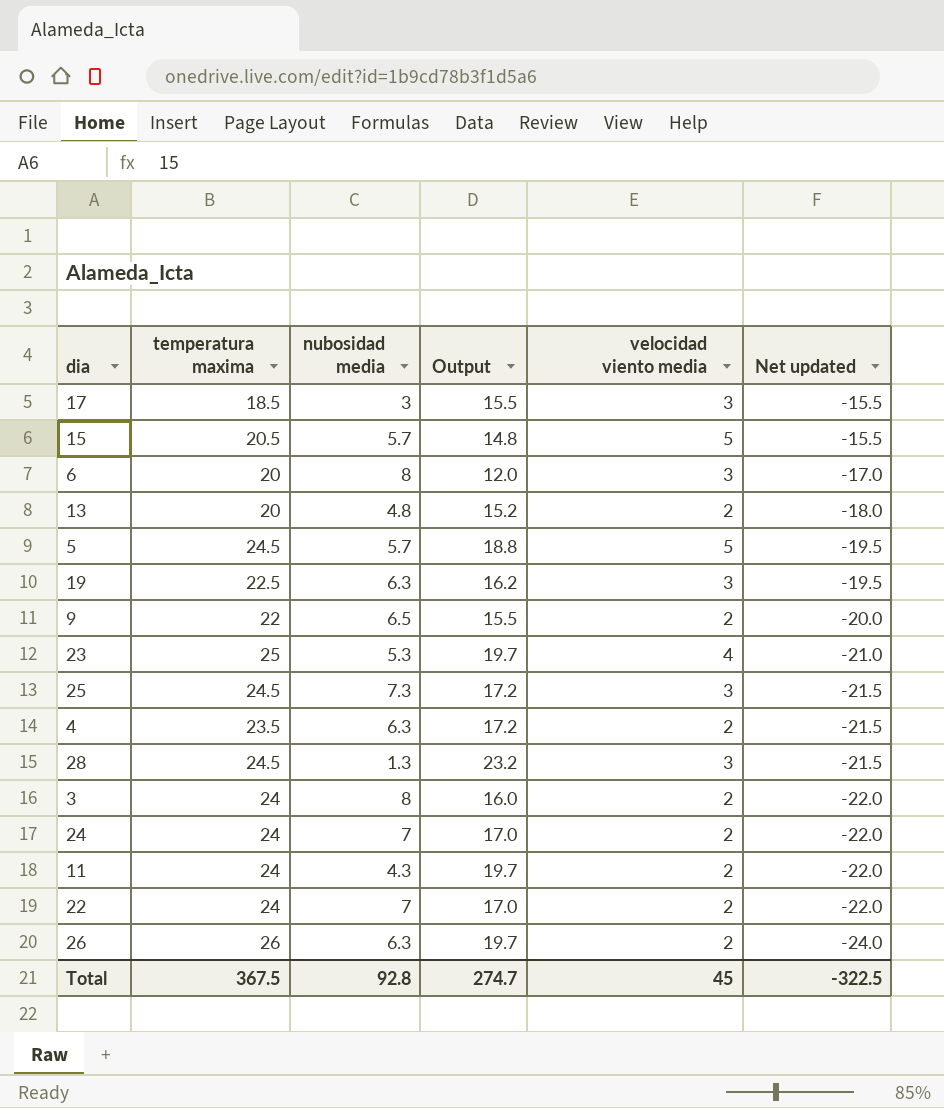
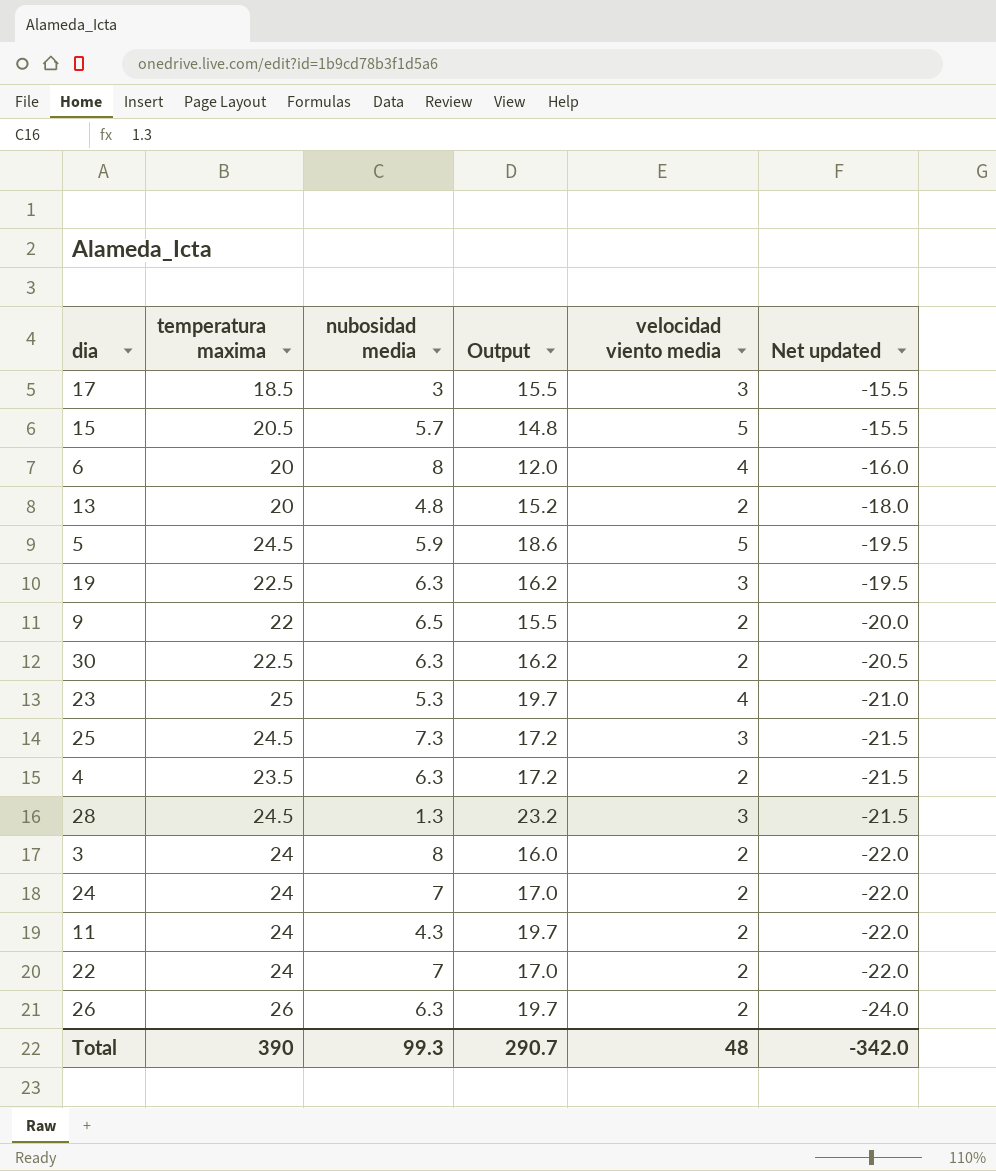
6 | velocidad viento media: 3 -> 4
6 | Net updated: -17.0 -> -16.0
5 | nubosidad media: 5.7 -> 5.9
5 | Output: 18.8 -> 18.6
row 30: none -> 22.5 | 6.3 | 16.2 | 2 | -20.5
Total | temperatura maxima: 367.5 -> 390
Total | nubosidad media: 92.8 -> 99.3
Total | Output: 274.7 -> 290.7
Total | velocidad viento media: 45 -> 48
Total | Net updated: -322.5 -> -342.0

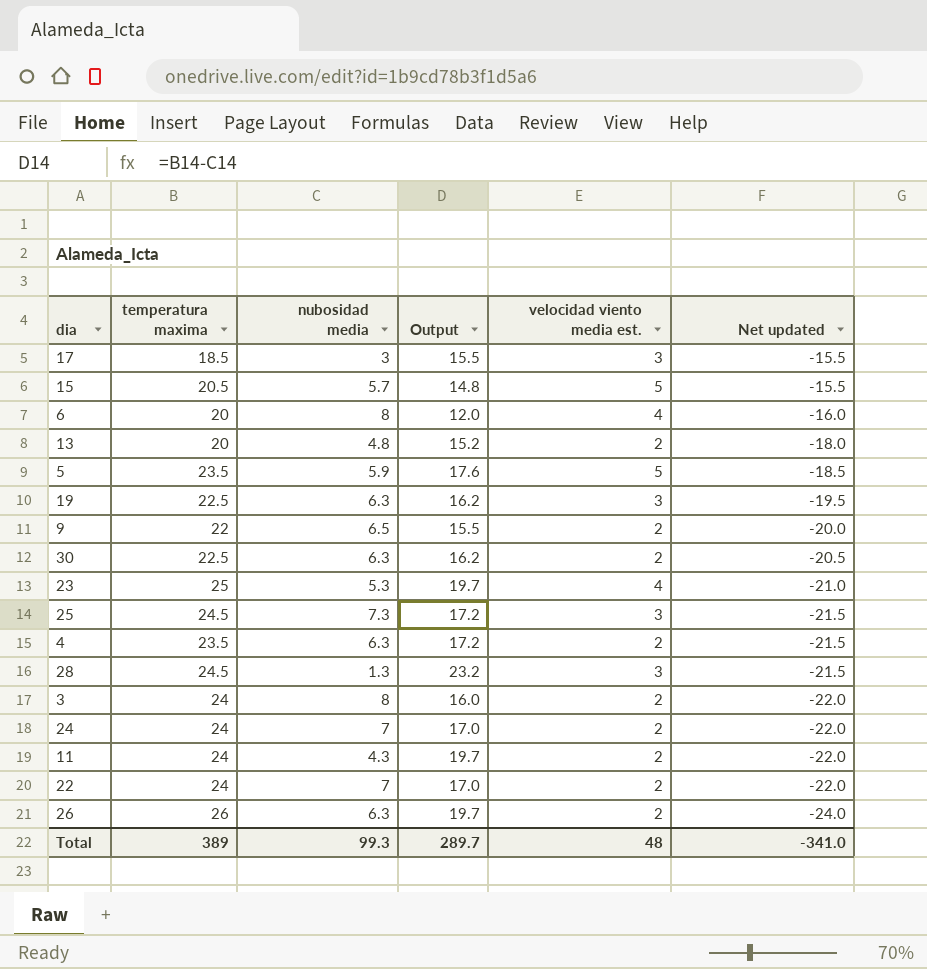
column name: velocidad viento media -> velocidad viento media est.
5 | temperatura maxima: 24.5 -> 23.5
5 | Output: 18.6 -> 17.6
5 | Net updated: -19.5 -> -18.5
Total | temperatura maxima: 390 -> 389
Total | Output: 290.7 -> 289.7
Total | Net updated: -342.0 -> -341.0

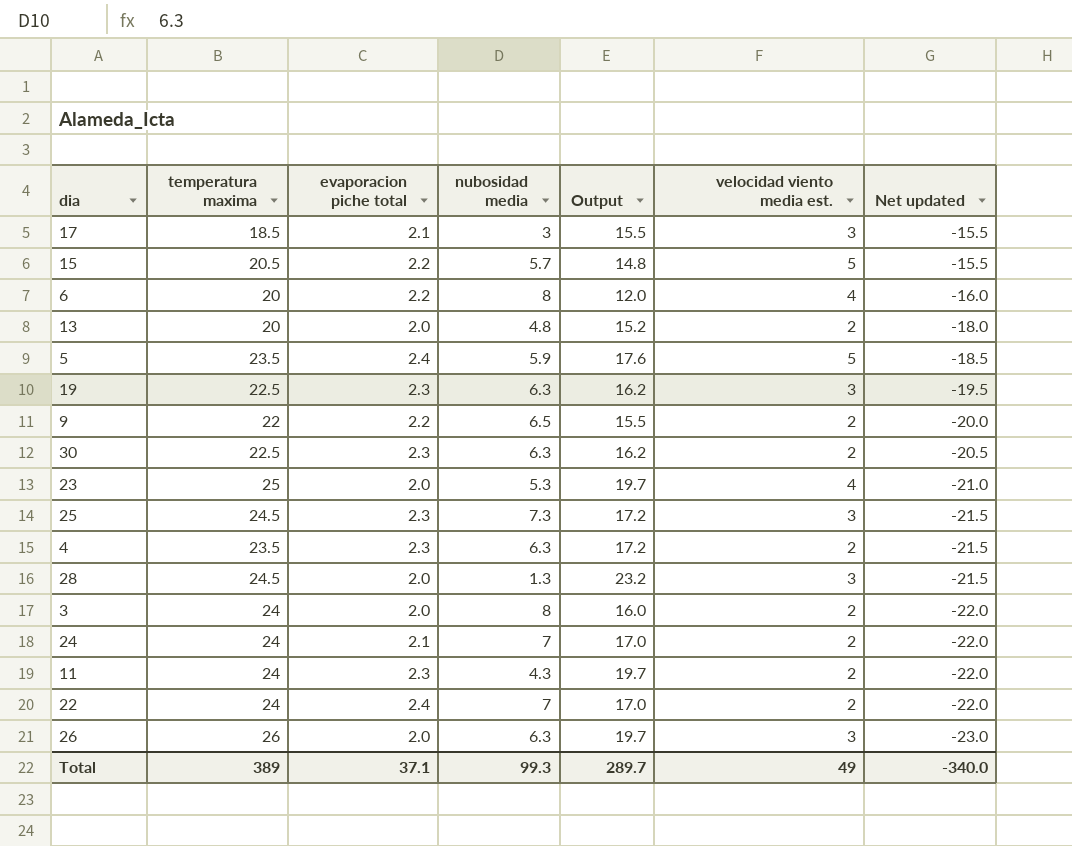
column evaporacion piche total | position: none -> 3
26 | velocidad viento media est.: 2 -> 3
26 | Net updated: -24.0 -> -23.0
Total | velocidad viento media est.: 48 -> 49
Total | Net updated: -341.0 -> -340.0

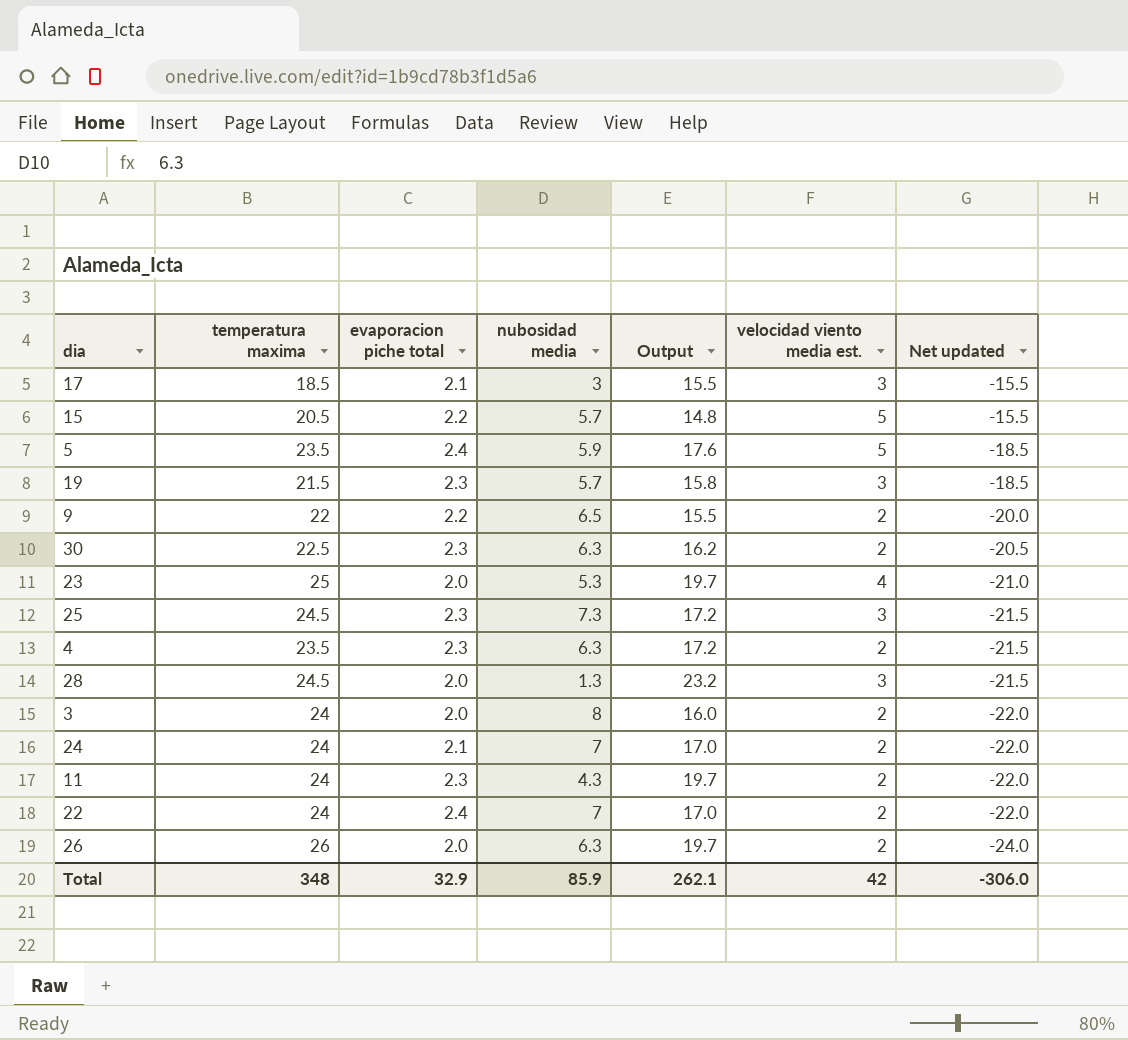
row 6: 20 | 2.2 | 8 | 12.0 | 4 | -16.0 -> none
row 13: 20 | 2.0 | 4.8 | 15.2 | 2 | -18.0 -> none
19 | temperatura maxima: 22.5 -> 21.5
19 | nubosidad media: 6.3 -> 5.7
19 | Output: 16.2 -> 15.8
19 | Net updated: -19.5 -> -18.5
26 | velocidad viento media est.: 3 -> 2
26 | Net updated: -23.0 -> -24.0
Total | temperatura maxima: 389 -> 348
Total | evaporacion piche total: 37.1 -> 32.9
Total | nubosidad media: 99.3 -> 85.9
Total | Output: 289.7 -> 262.1
Total | velocidad viento media est.: 49 -> 42
Total | Net updated: -340.0 -> -306.0

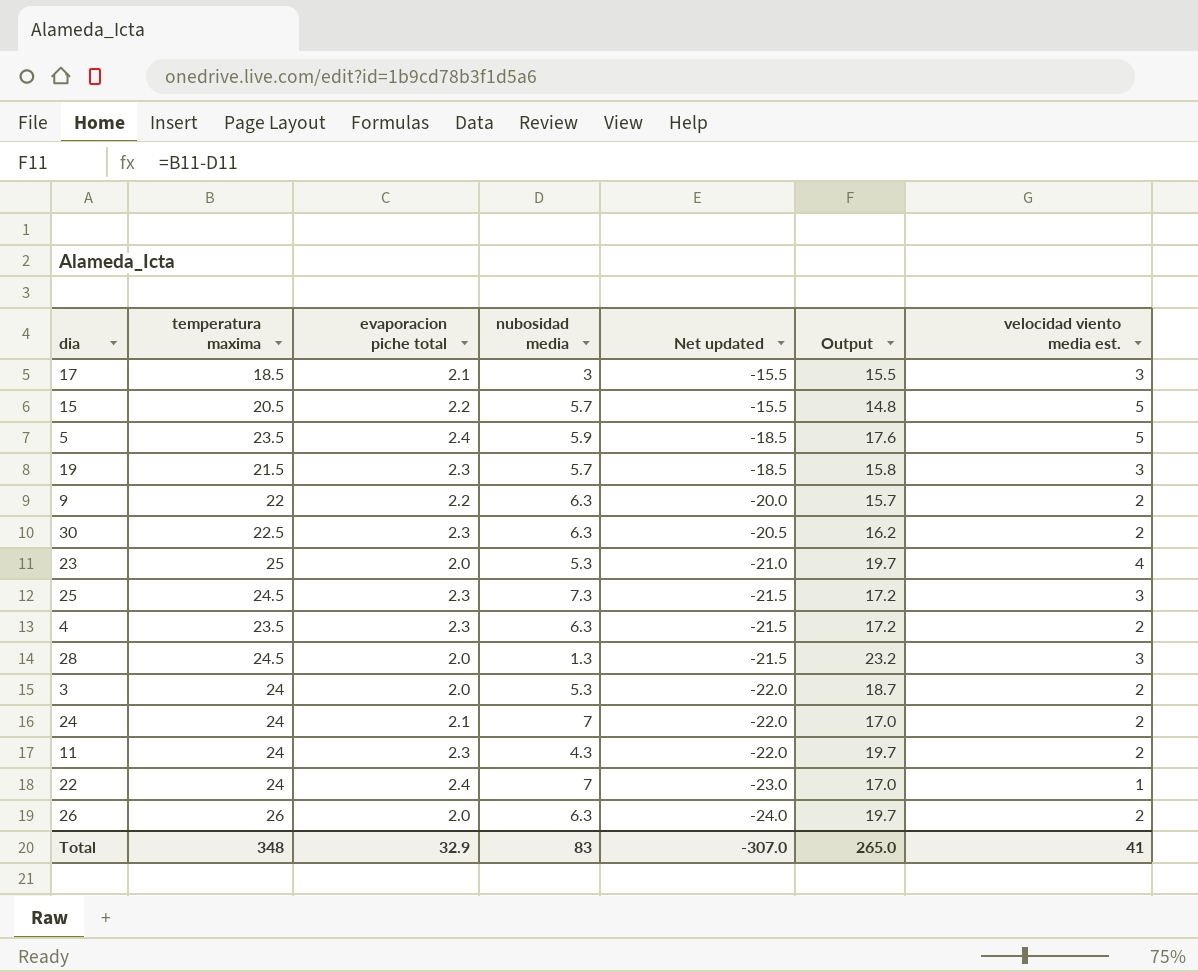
column Net updated | position: 7 -> 5
9 | nubosidad media: 6.5 -> 6.3
9 | Output: 15.5 -> 15.7
3 | nubosidad media: 8 -> 5.3
3 | Output: 16.0 -> 18.7
22 | Net updated: -22.0 -> -23.0
22 | velocidad viento media est.: 2 -> 1
Total | nubosidad media: 85.9 -> 83
Total | Net updated: -306.0 -> -307.0
Total | Output: 262.1 -> 265.0
Total | velocidad viento media est.: 42 -> 41

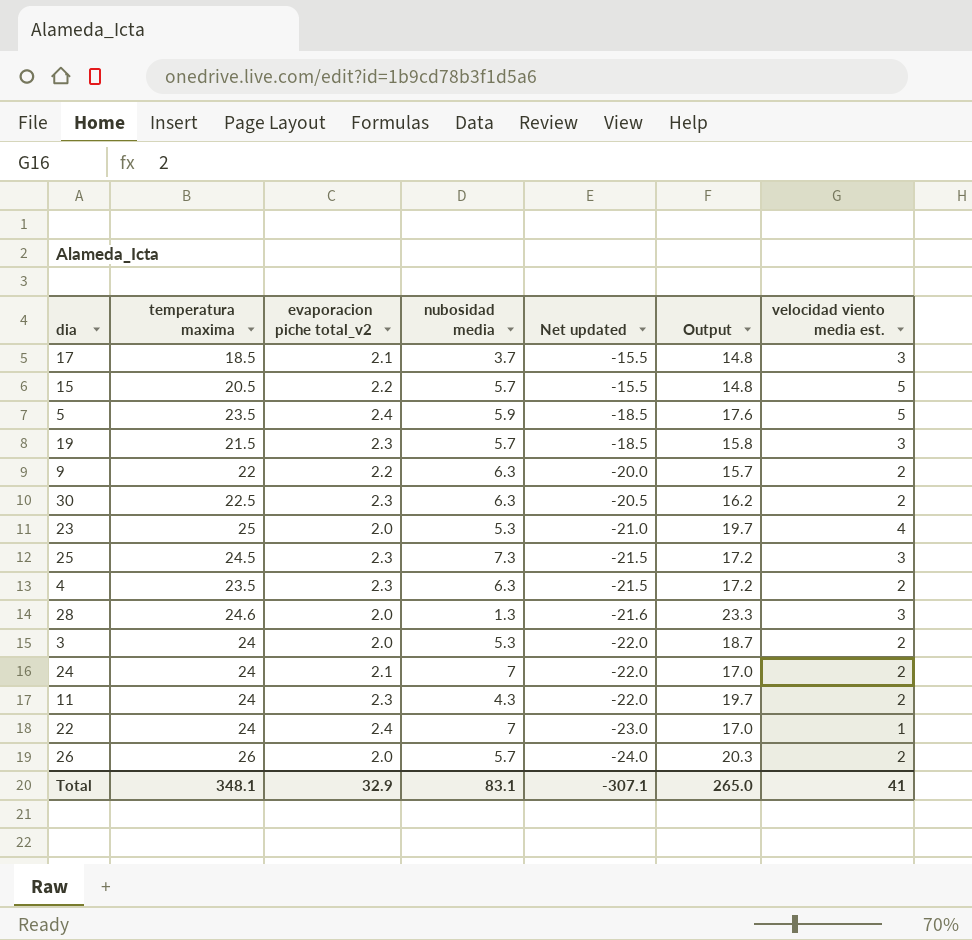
column name: evaporacion piche total -> evaporacion piche total_v2
17 | nubosidad media: 3 -> 3.7
17 | Output: 15.5 -> 14.8
28 | temperatura maxima: 24.5 -> 24.6
28 | Net updated: -21.5 -> -21.6
28 | Output: 23.2 -> 23.3
26 | nubosidad media: 6.3 -> 5.7
26 | Output: 19.7 -> 20.3
Total | temperatura maxima: 348 -> 348.1
Total | nubosidad media: 83 -> 83.1
Total | Net updated: -307.0 -> -307.1

